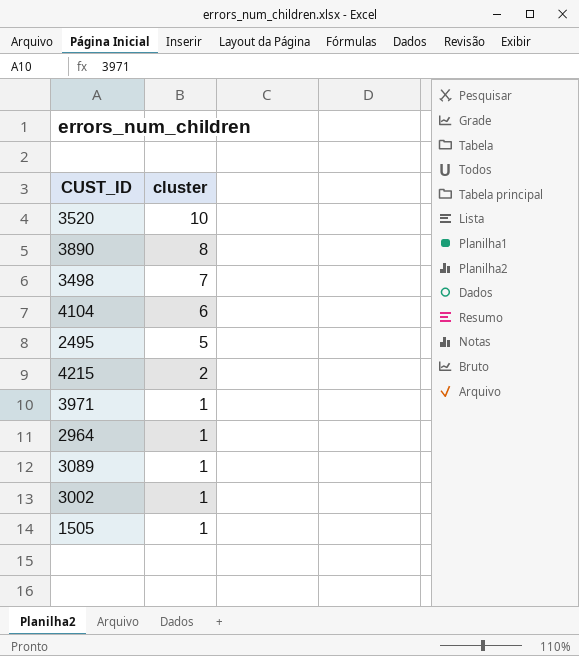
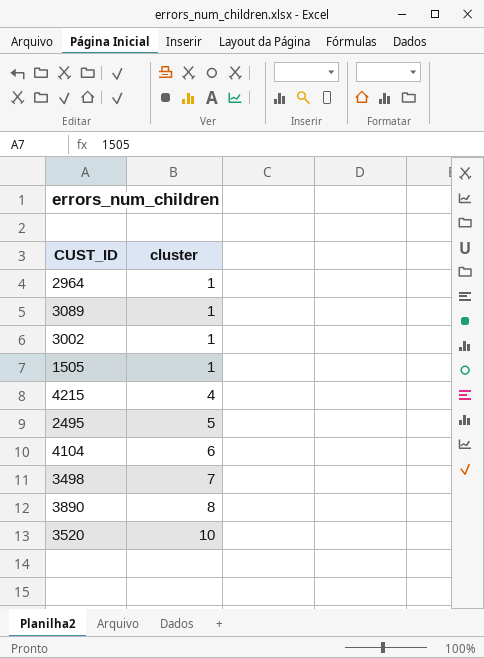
row order: cluster descending -> cluster ascending
row 3971: 1 -> none
4215 | cluster: 2 -> 4

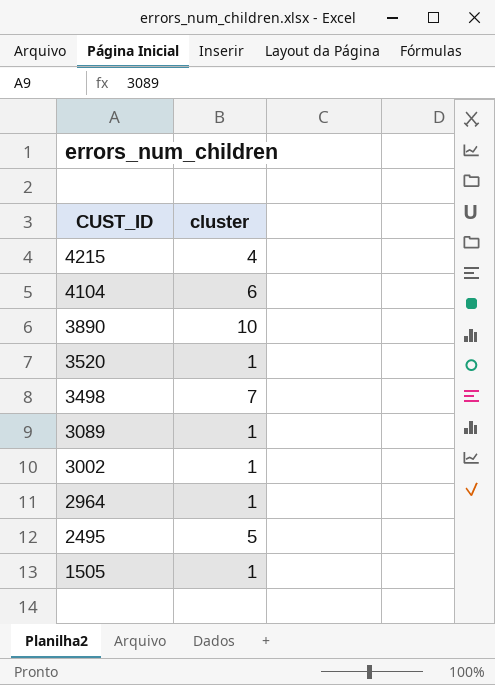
row order: cluster ascending -> CUST_ID descending
3890 | cluster: 8 -> 10
3520 | cluster: 10 -> 1

